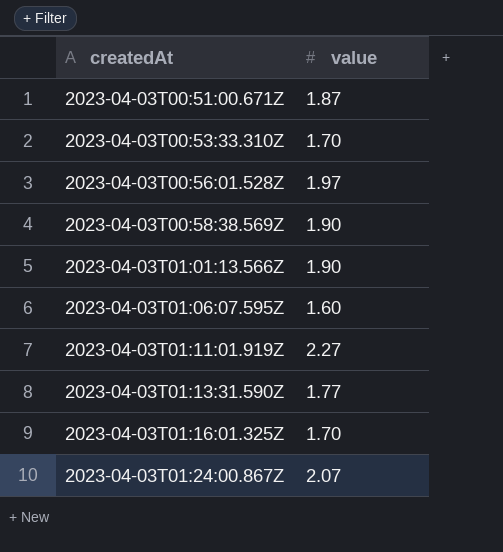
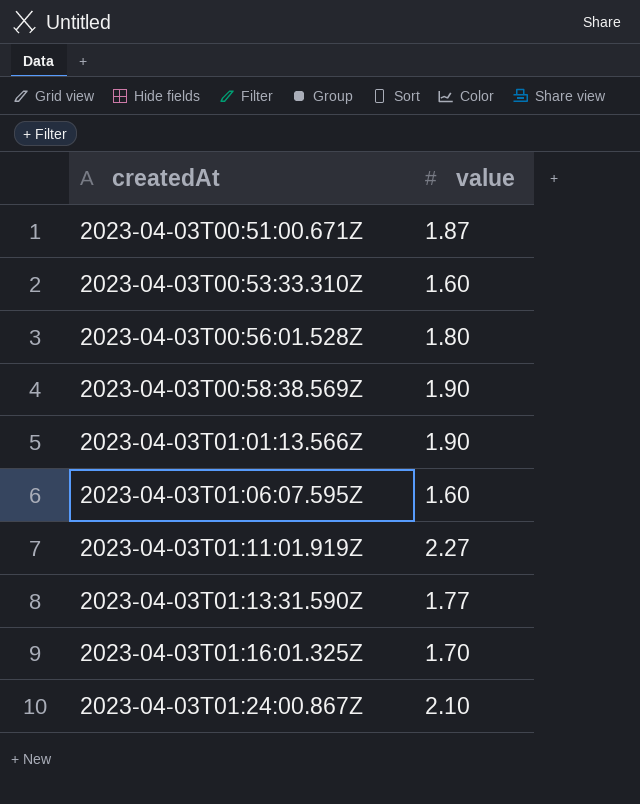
2023-04-03T00:53:33.310Z | value: 1.70 -> 1.60
2023-04-03T00:56:01.528Z | value: 1.97 -> 1.80
2023-04-03T01:24:00.867Z | value: 2.07 -> 2.10

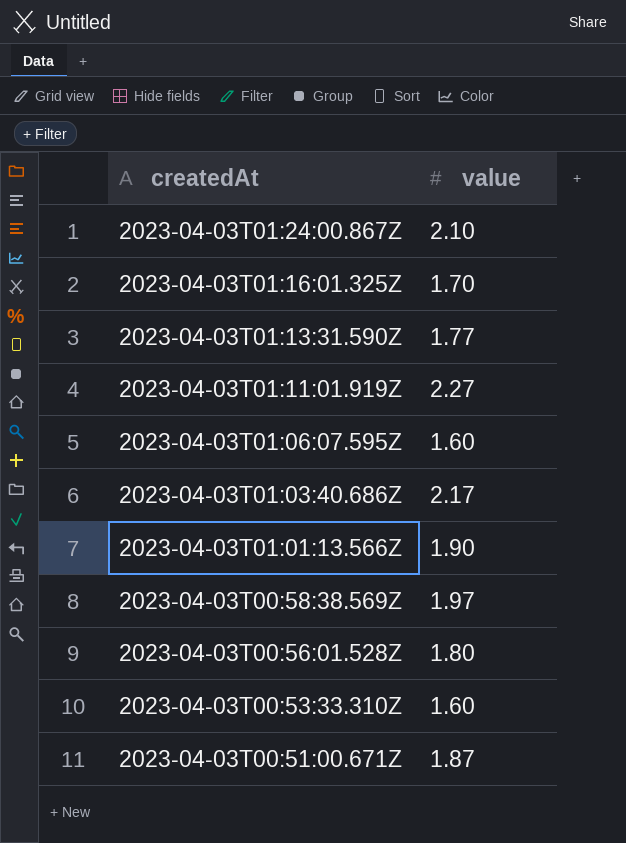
row order: createdAt ascending -> createdAt descending
row 2023-04-03T01:03:40.686Z: none -> 2.17
2023-04-03T00:58:38.569Z | value: 1.90 -> 1.97

